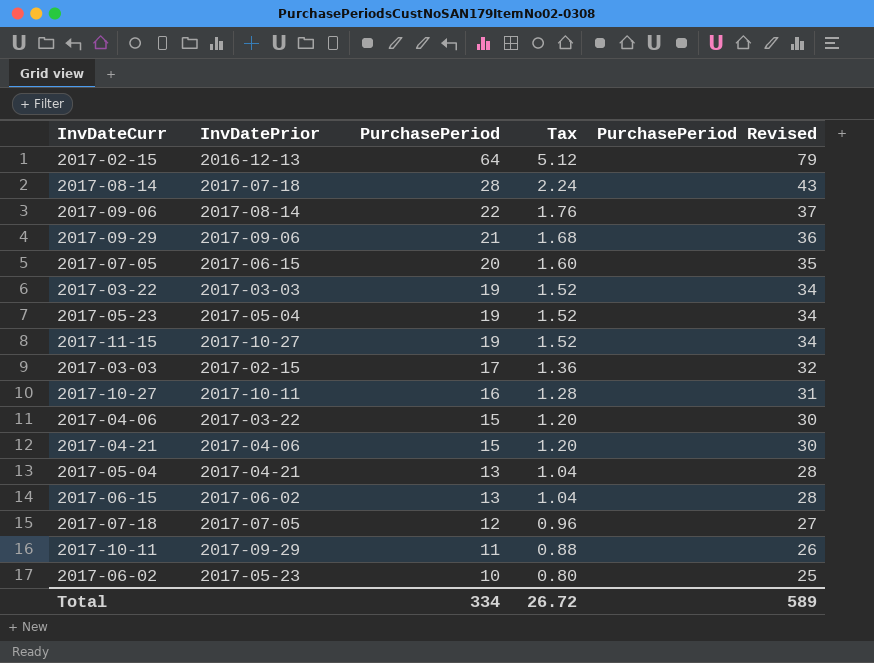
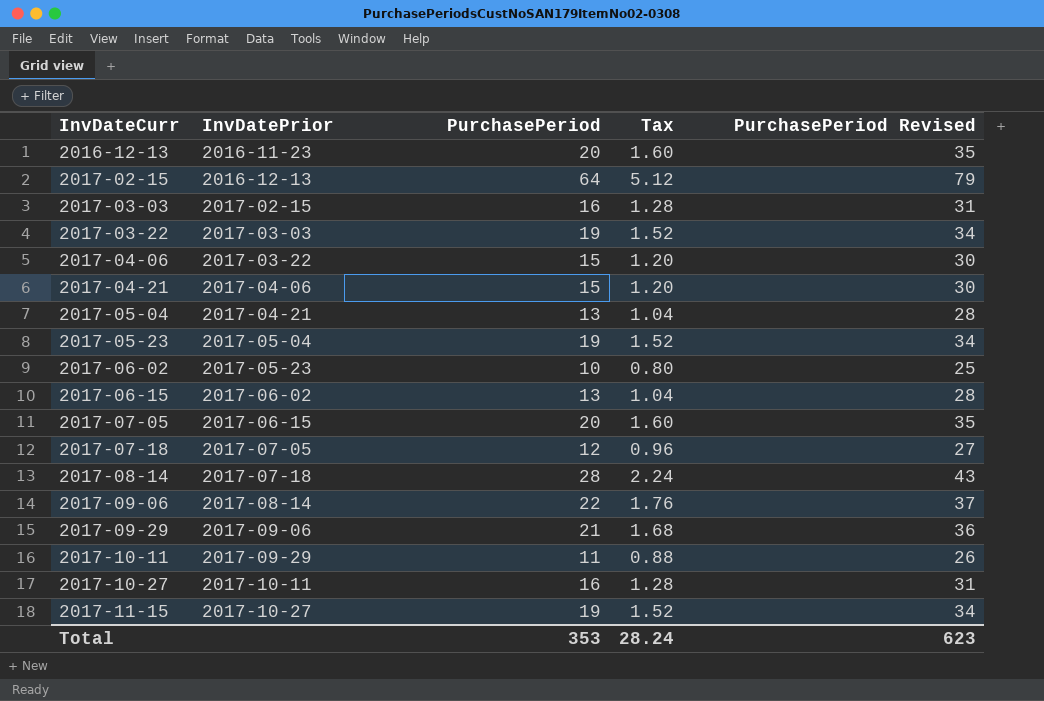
row order: PurchasePeriod descending -> InvDateCurr ascending
row 2016-12-13: none -> 2016-11-23 | 20 | 1.60 | 35
2017-03-03 | PurchasePeriod: 17 -> 16
2017-03-03 | Tax: 1.36 -> 1.28
2017-03-03 | PurchasePeriod Revised: 32 -> 31
Total | PurchasePeriod: 334 -> 353
Total | Tax: 26.72 -> 28.24
Total | PurchasePeriod Revised: 589 -> 623

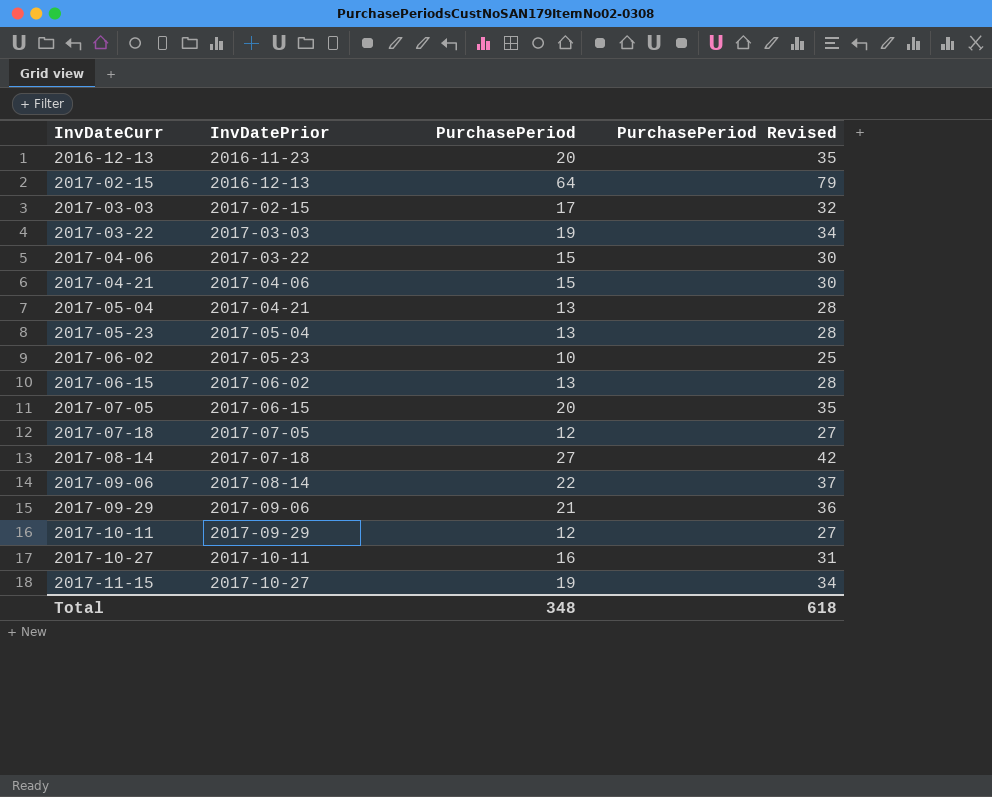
column Tax | formula: [PurchasePeriod] * 0.08 -> none
2017-03-03 | PurchasePeriod: 16 -> 17
2017-03-03 | PurchasePeriod Revised: 31 -> 32
2017-05-23 | PurchasePeriod: 19 -> 13
2017-05-23 | PurchasePeriod Revised: 34 -> 28
2017-08-14 | PurchasePeriod: 28 -> 27
2017-08-14 | PurchasePeriod Revised: 43 -> 42
2017-10-11 | PurchasePeriod: 11 -> 12
2017-10-11 | PurchasePeriod Revised: 26 -> 27
Total | PurchasePeriod: 353 -> 348
Total | PurchasePeriod Revised: 623 -> 618

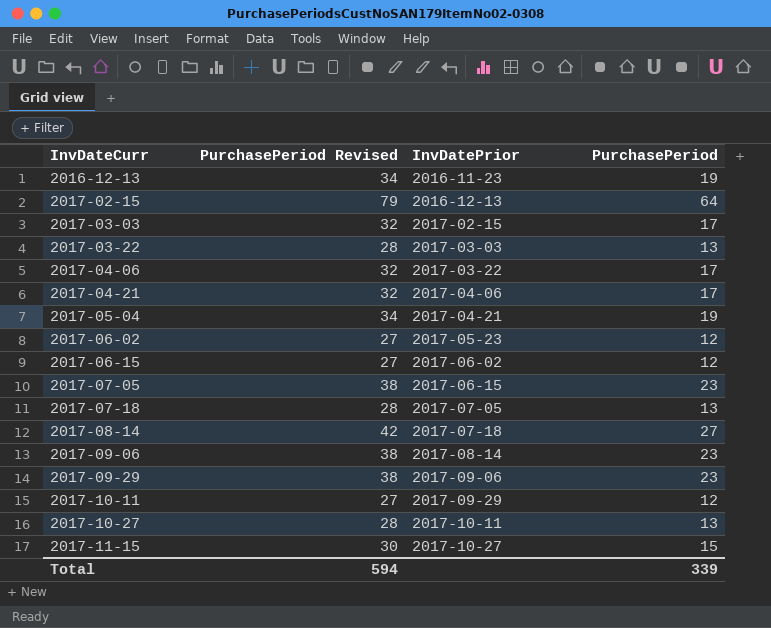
column PurchasePeriod Revised | position: 4 -> 2
row 2017-05-23: 2017-05-04 | 13 | 28 -> none
2016-12-13 | PurchasePeriod Revised: 35 -> 34
2016-12-13 | PurchasePeriod: 20 -> 19
2017-03-22 | PurchasePeriod Revised: 34 -> 28
2017-03-22 | PurchasePeriod: 19 -> 13
2017-04-06 | PurchasePeriod Revised: 30 -> 32
2017-04-06 | PurchasePeriod: 15 -> 17
2017-04-21 | PurchasePeriod Revised: 30 -> 32
2017-04-21 | PurchasePeriod: 15 -> 17
2017-05-04 | PurchasePeriod Revised: 28 -> 34
2017-05-04 | PurchasePeriod: 13 -> 19
2017-06-02 | PurchasePeriod Revised: 25 -> 27
2017-06-02 | PurchasePeriod: 10 -> 12
2017-06-15 | PurchasePeriod Revised: 28 -> 27
2017-06-15 | PurchasePeriod: 13 -> 12
2017-07-05 | PurchasePeriod Revised: 35 -> 38
2017-07-05 | PurchasePeriod: 20 -> 23
2017-07-18 | PurchasePeriod Revised: 27 -> 28
2017-07-18 | PurchasePeriod: 12 -> 13
2017-09-06 | PurchasePeriod Revised: 37 -> 38
2017-09-06 | PurchasePeriod: 22 -> 23
2017-09-29 | PurchasePeriod Revised: 36 -> 38
2017-09-29 | PurchasePeriod: 21 -> 23
2017-10-27 | PurchasePeriod Revised: 31 -> 28
2017-10-27 | PurchasePeriod: 16 -> 13
2017-11-15 | PurchasePeriod Revised: 34 -> 30
2017-11-15 | PurchasePeriod: 19 -> 15
Total | PurchasePeriod Revised: 618 -> 594
Total | PurchasePeriod: 348 -> 339

